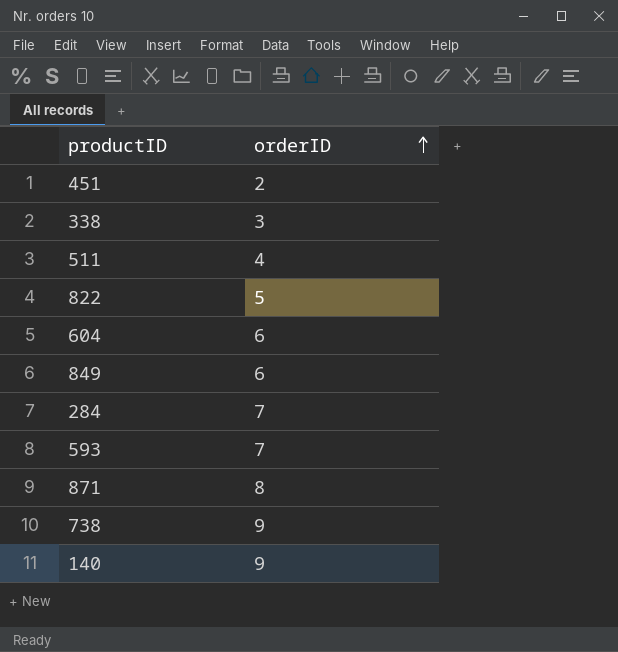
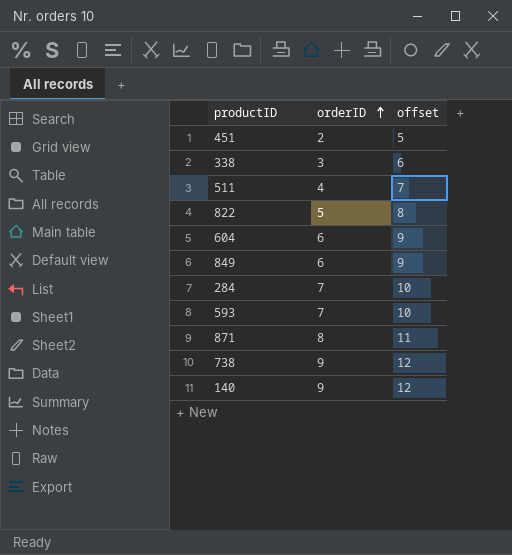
column offset | formula: none -> [orderID] + 3

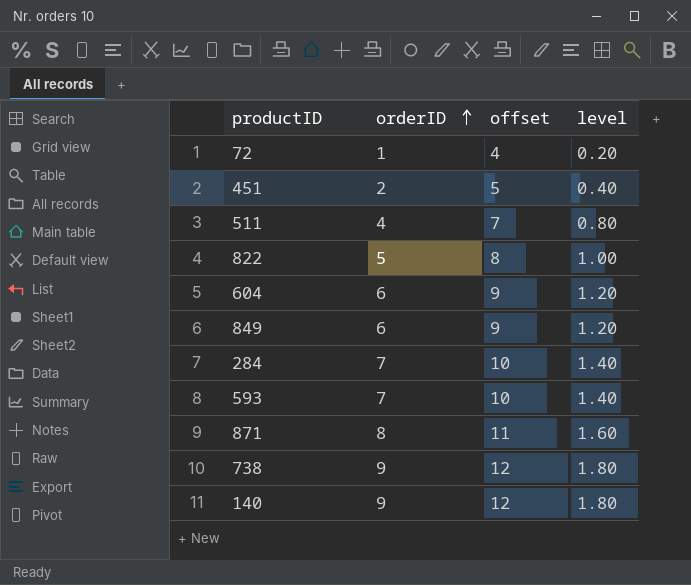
column level | formula: none -> [orderID] * 0.2
row 338: 3 | 6 -> none
row 72: none -> 1 | 4 | 0.20

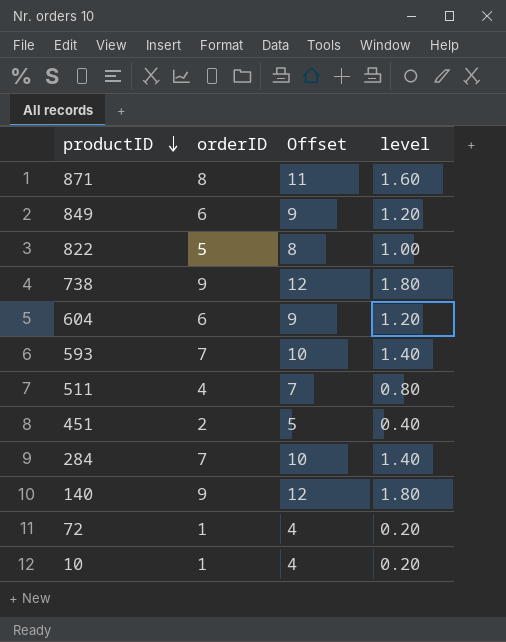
row order: orderID ascending -> productID descending
column name: offset -> Offset
row 10: none -> 1 | 4 | 0.20

